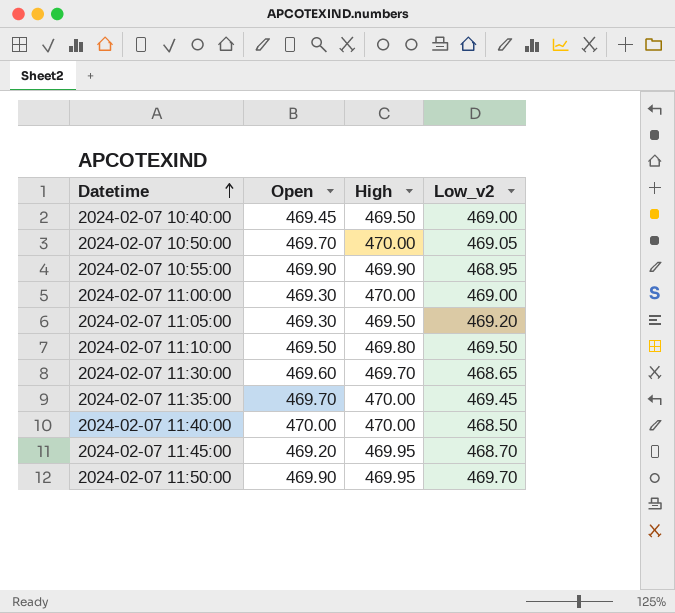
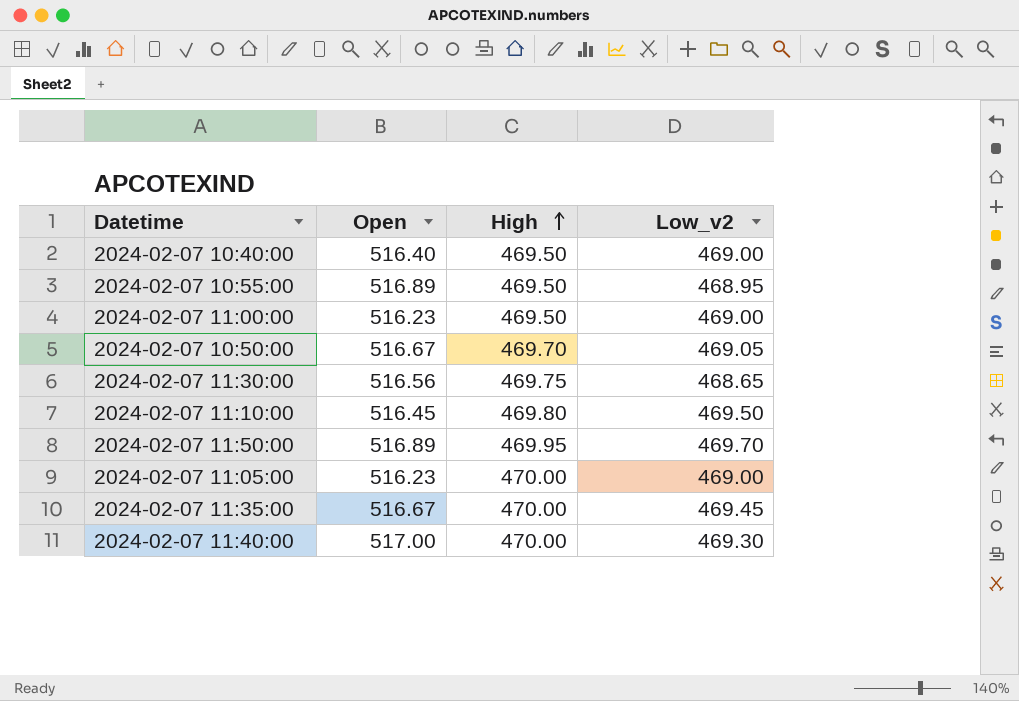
row order: Datetime ascending -> High ascending
row 2024-02-07 11:45:00: 469.20 | 469.95 | 468.70 -> none
2024-02-07 10:40:00 | Open: 469.45 -> 516.40
2024-02-07 10:55:00 | Open: 469.90 -> 516.89
2024-02-07 10:55:00 | High: 469.90 -> 469.50
2024-02-07 11:00:00 | Open: 469.30 -> 516.23
2024-02-07 11:00:00 | High: 470.00 -> 469.50
2024-02-07 10:50:00 | Open: 469.70 -> 516.67
2024-02-07 10:50:00 | High: 470.00 -> 469.70
2024-02-07 11:30:00 | Open: 469.60 -> 516.56
2024-02-07 11:30:00 | High: 469.70 -> 469.75
2024-02-07 11:10:00 | Open: 469.50 -> 516.45
2024-02-07 11:50:00 | Open: 469.90 -> 516.89
2024-02-07 11:05:00 | Open: 469.30 -> 516.23
2024-02-07 11:05:00 | High: 469.50 -> 470.00
2024-02-07 11:05:00 | Low_v2: 469.20 -> 469.00
2024-02-07 11:35:00 | Open: 469.70 -> 516.67
2024-02-07 11:40:00 | Open: 470.00 -> 517.00
2024-02-07 11:40:00 | Low_v2: 468.50 -> 469.30

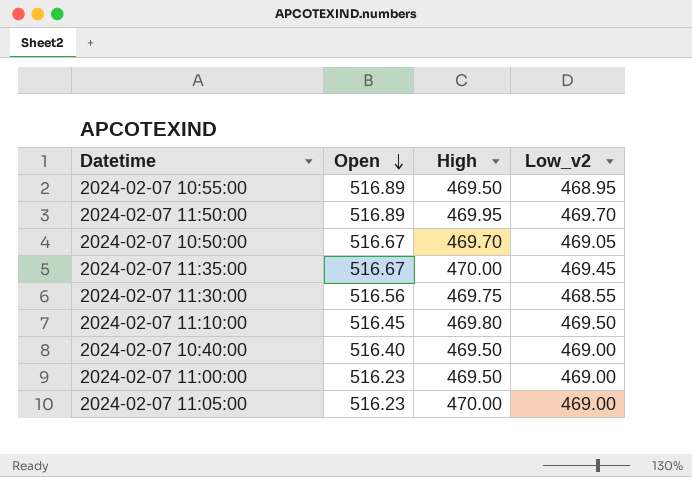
row order: High ascending -> Open descending
row 2024-02-07 11:40:00: 517.00 | 470.00 | 469.30 -> none
2024-02-07 11:30:00 | Low_v2: 468.65 -> 468.55

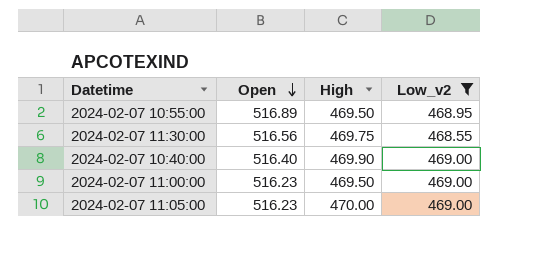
filter: none -> Low_v2 <= 469.00
2024-02-07 10:40:00 | High: 469.50 -> 469.90

